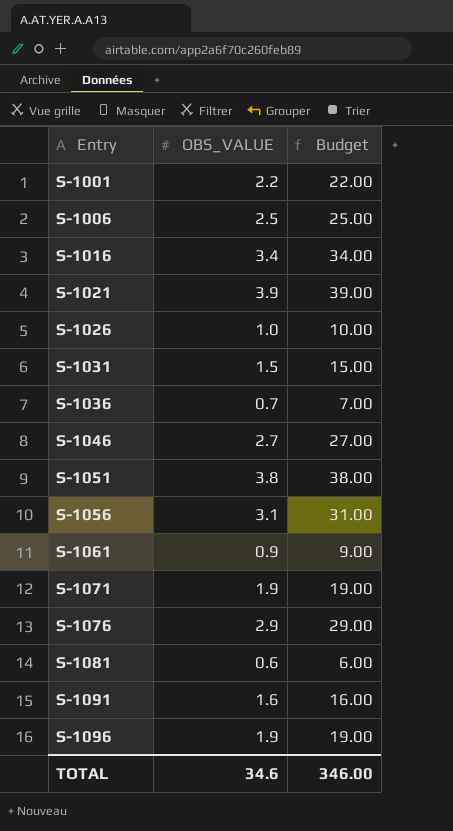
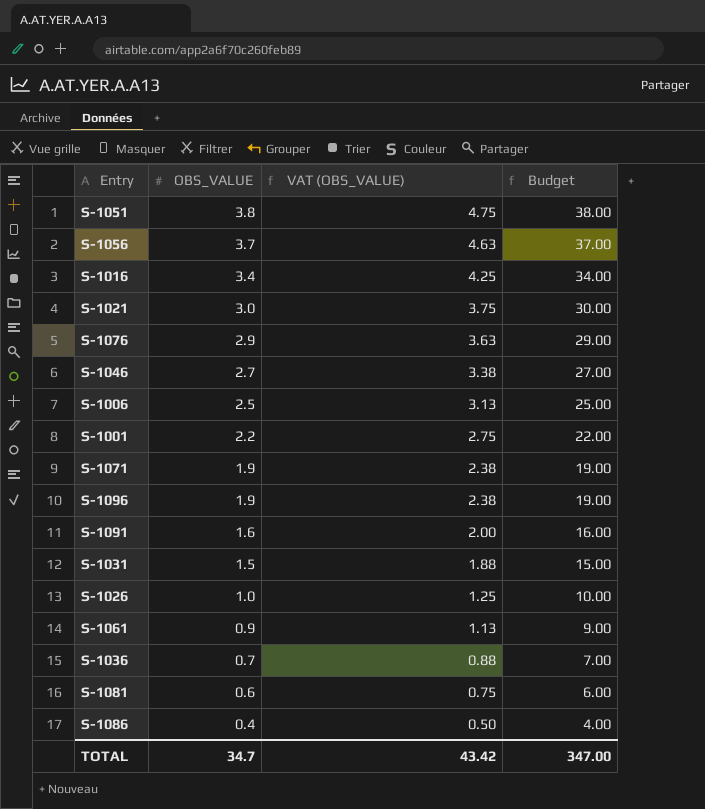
row order: Entry ascending -> OBS_VALUE descending
column VAT (OBS_VALUE) | formula: none -> [OBS_VALUE] * 1.25
S-1056 | OBS_VALUE: 3.1 -> 3.7
S-1056 | Budget: 31.00 -> 37.00
S-1021 | OBS_VALUE: 3.9 -> 3.0
S-1021 | Budget: 39.00 -> 30.00
row S-1086: none -> 0.4 | 0.50 | 4.00
TOTAL | OBS_VALUE: 34.6 -> 34.7
TOTAL | Budget: 346.00 -> 347.00

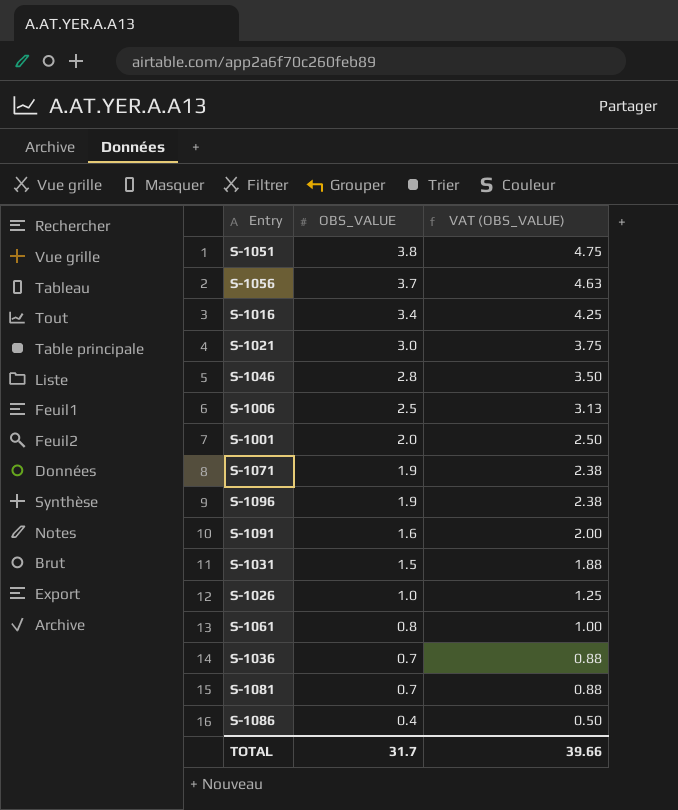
column Budget | formula: [OBS_VALUE] * 10 -> none
row S-1076: 2.9 | 3.63 | 29.00 -> none
S-1046 | OBS_VALUE: 2.7 -> 2.8
S-1046 | VAT (OBS_VALUE): 3.38 -> 3.50
S-1001 | OBS_VALUE: 2.2 -> 2.0
S-1001 | VAT (OBS_VALUE): 2.75 -> 2.50
S-1061 | OBS_VALUE: 0.9 -> 0.8
S-1061 | VAT (OBS_VALUE): 1.13 -> 1.00
S-1081 | OBS_VALUE: 0.6 -> 0.7
S-1081 | VAT (OBS_VALUE): 0.75 -> 0.88
TOTAL | OBS_VALUE: 34.7 -> 31.7
TOTAL | VAT (OBS_VALUE): 43.42 -> 39.66

